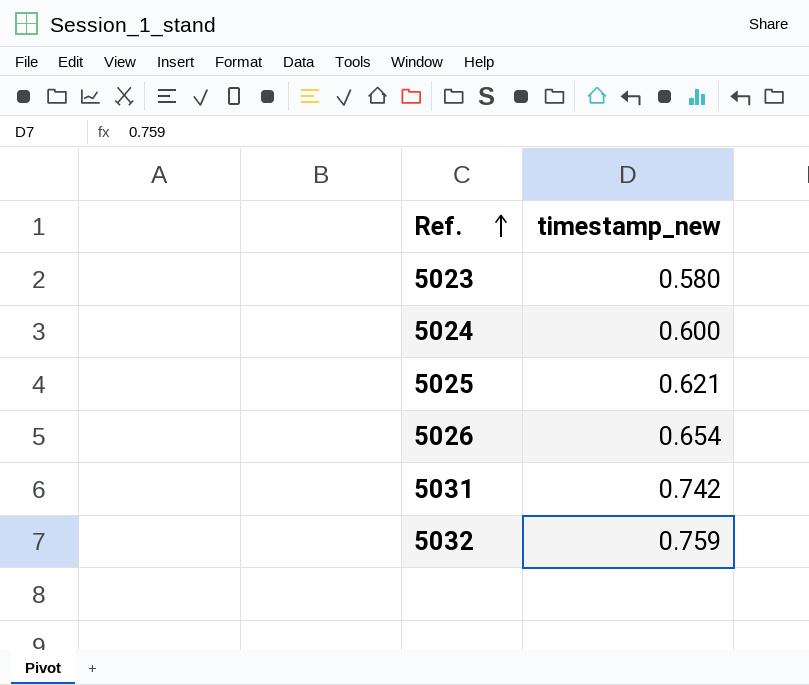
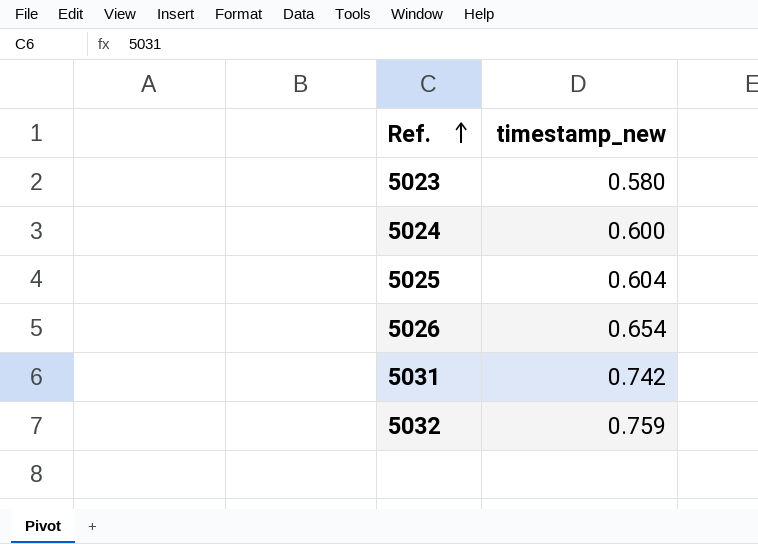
5025 | timestamp_new: 0.621 -> 0.604

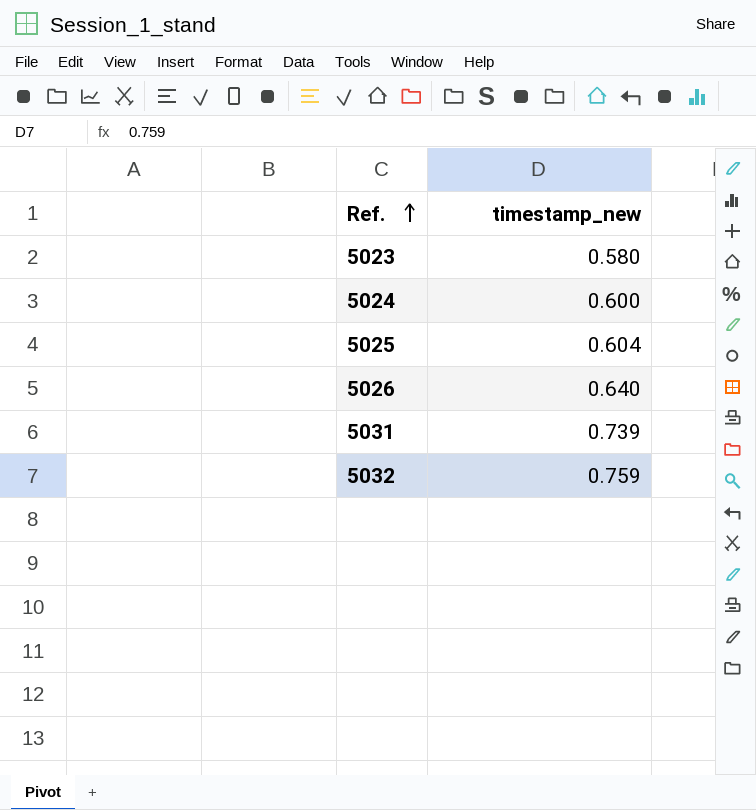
5026 | timestamp_new: 0.654 -> 0.640
5031 | timestamp_new: 0.742 -> 0.739

